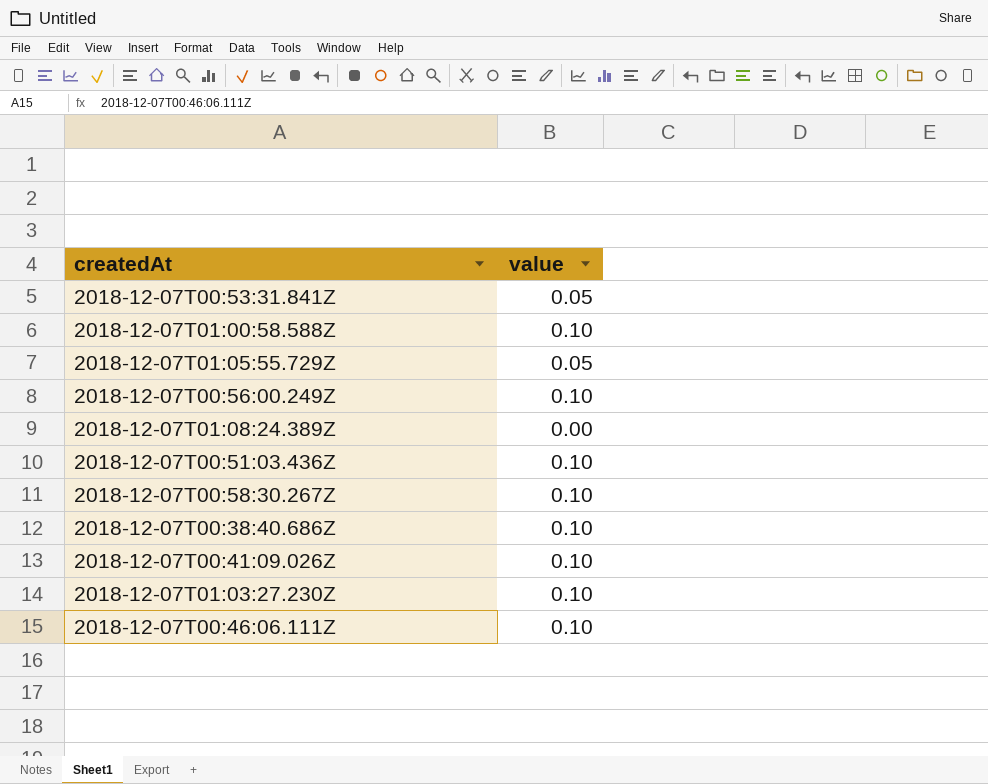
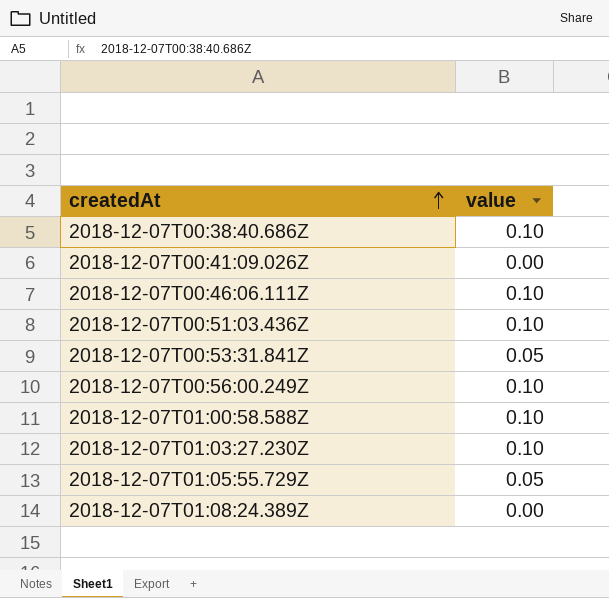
row order: none -> createdAt ascending
row 2018-12-07T00:58:30.267Z: 0.10 -> none
2018-12-07T00:41:09.026Z | value: 0.10 -> 0.00

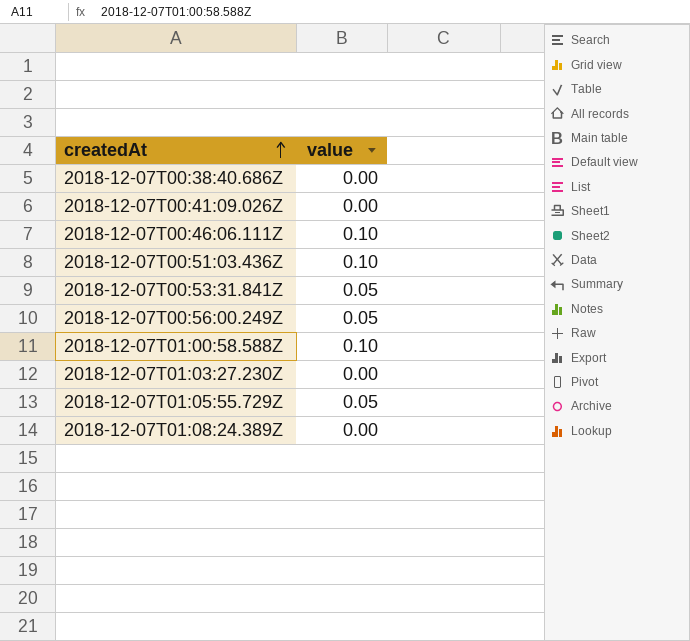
2018-12-07T00:38:40.686Z | value: 0.10 -> 0.00
2018-12-07T00:56:00.249Z | value: 0.10 -> 0.05
2018-12-07T01:03:27.230Z | value: 0.10 -> 0.00

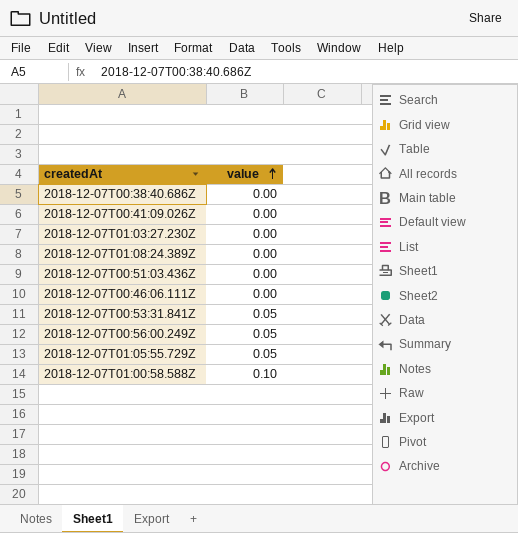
row order: createdAt ascending -> value ascending
2018-12-07T00:51:03.436Z | value: 0.10 -> 0.00
2018-12-07T00:46:06.111Z | value: 0.10 -> 0.00

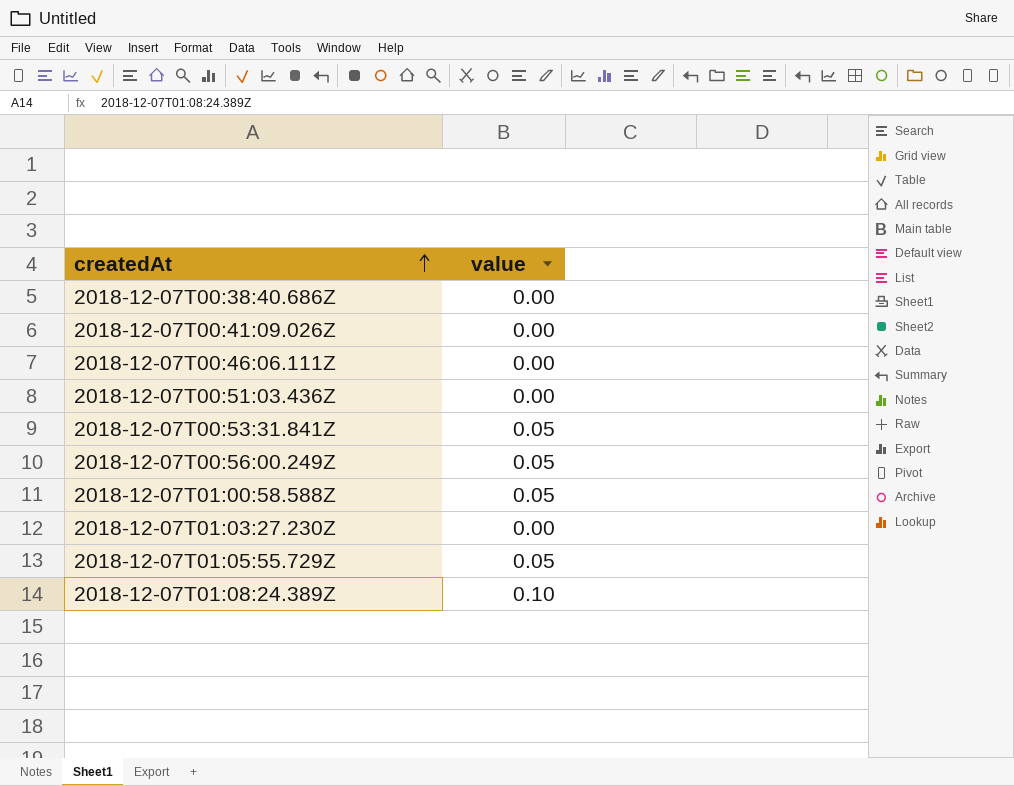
row order: value ascending -> createdAt ascending
2018-12-07T01:00:58.588Z | value: 0.10 -> 0.05
2018-12-07T01:08:24.389Z | value: 0.00 -> 0.10

